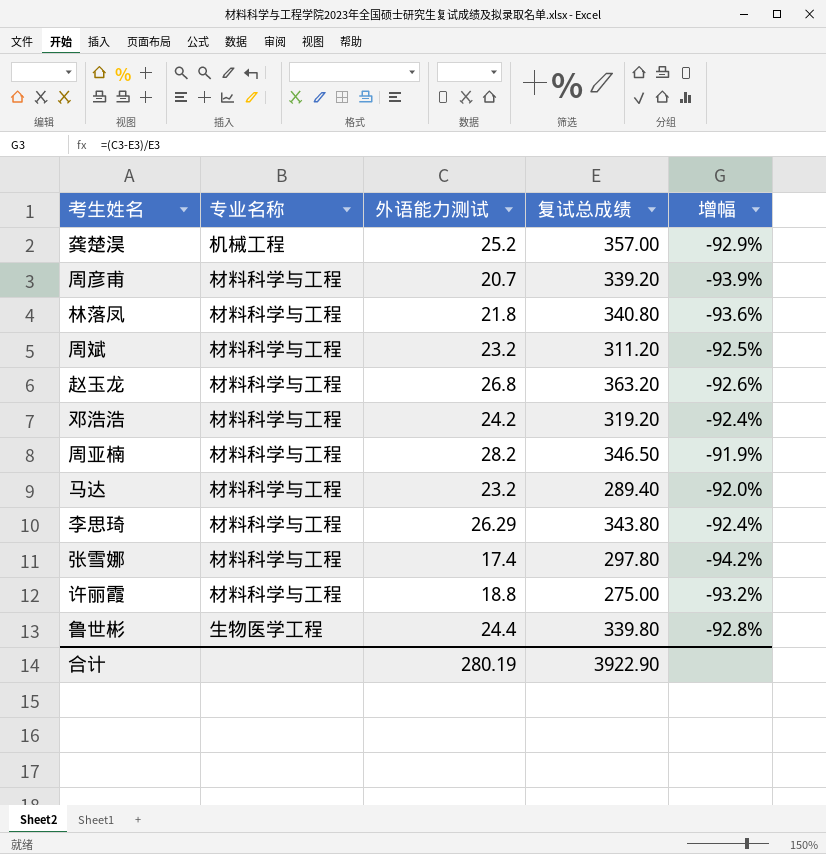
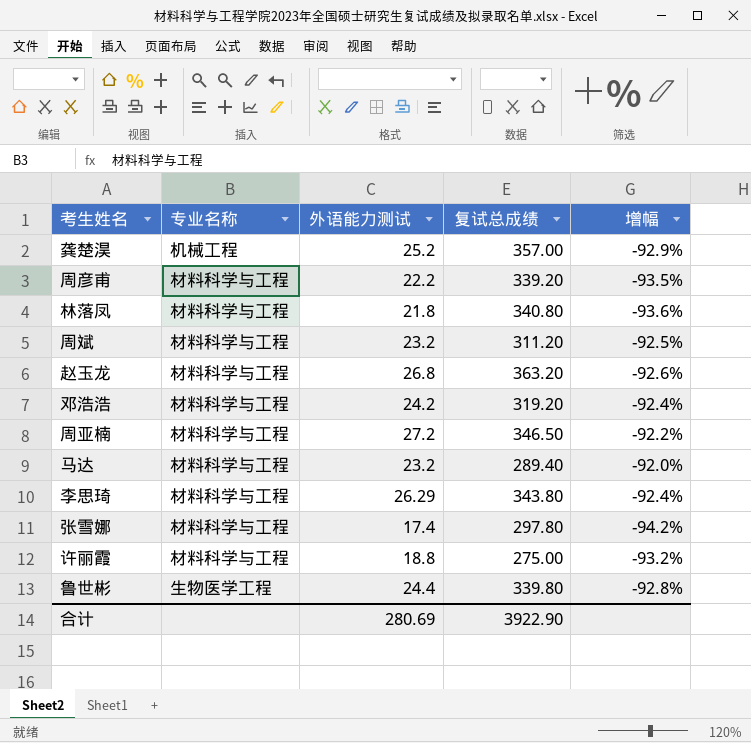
周彦甫 | 外语能力测试: 20.7 -> 22.2
周彦甫 | 增幅: -93.9% -> -93.5%
周亚楠 | 外语能力测试: 28.2 -> 27.2
周亚楠 | 增幅: -91.9% -> -92.2%
合计 | 外语能力测试: 280.19 -> 280.69

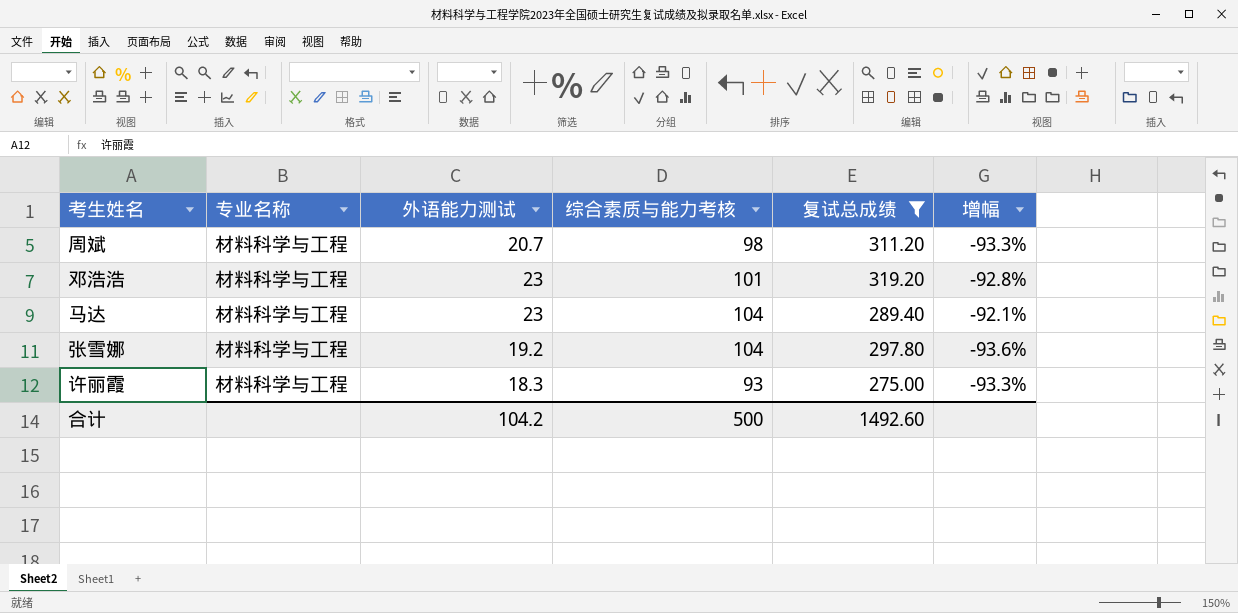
filter: none -> 复试总成绩 <= 319.20
column 综合素质与能力考核 | position: none -> 4
周斌 | 外语能力测试: 23.2 -> 20.7
周斌 | 增幅: -92.5% -> -93.3%
邓浩浩 | 外语能力测试: 24.2 -> 23
邓浩浩 | 增幅: -92.4% -> -92.8%
马达 | 外语能力测试: 23.2 -> 23
马达 | 增幅: -92.0% -> -92.1%
张雪娜 | 外语能力测试: 17.4 -> 19.2
张雪娜 | 增幅: -94.2% -> -93.6%
许丽霞 | 外语能力测试: 18.8 -> 18.3
许丽霞 | 增幅: -93.2% -> -93.3%
合计 | 外语能力测试: 280.69 -> 104.2
合计 | 复试总成绩: 3922.90 -> 1492.60

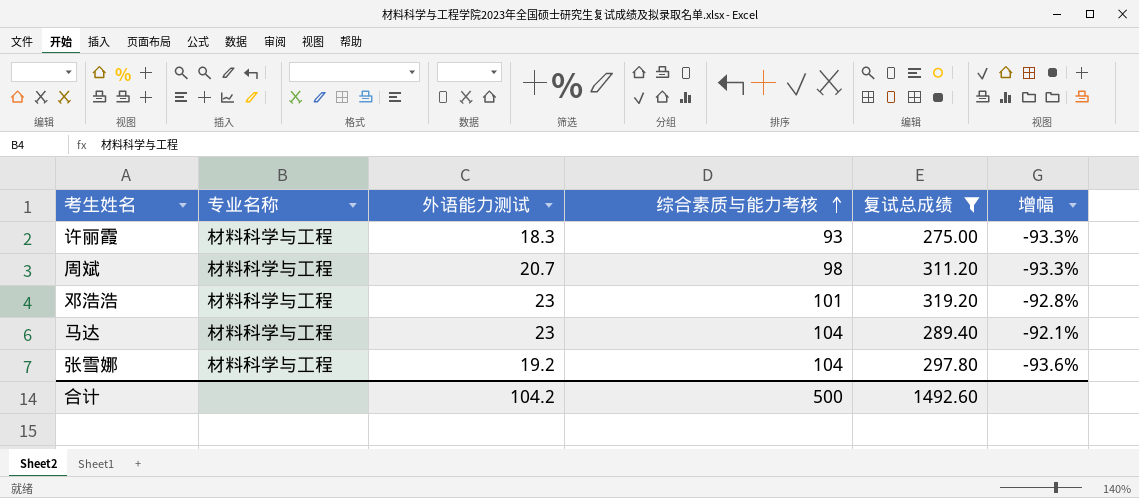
row order: none -> 综合素质与能力考核 ascending

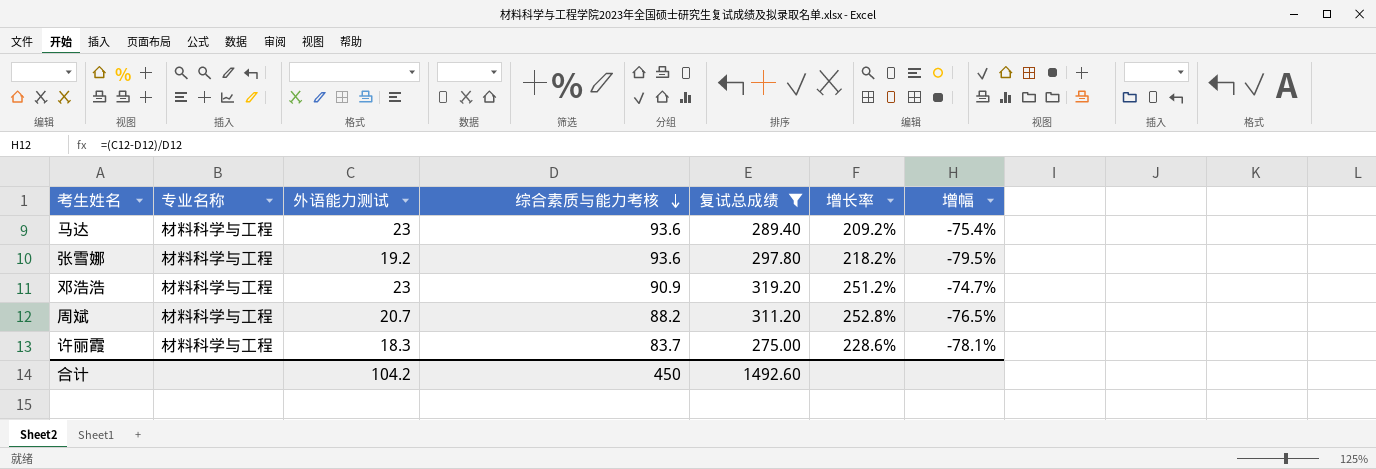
row order: 综合素质与能力考核 ascending -> 综合素质与能力考核 descending
column 增长率 | formula: none -> ([复试总成绩] - [综合素质与能力考核]) / [综合素质与能力考核]
column 增幅 | formula: ([外语能力测试] - [复试总成绩]) / [复试总成绩] -> ([外语能力测试] - [综合素质与能力考核]) / [综合素质与能力考核]
马达 | 综合素质与能力考核: 104 -> 93.6
张雪娜 | 综合素质与能力考核: 104 -> 93.6
邓浩浩 | 综合素质与能力考核: 101 -> 90.9
周斌 | 综合素质与能力考核: 98 -> 88.2
许丽霞 | 综合素质与能力考核: 93 -> 83.7
合计 | 综合素质与能力考核: 500 -> 450

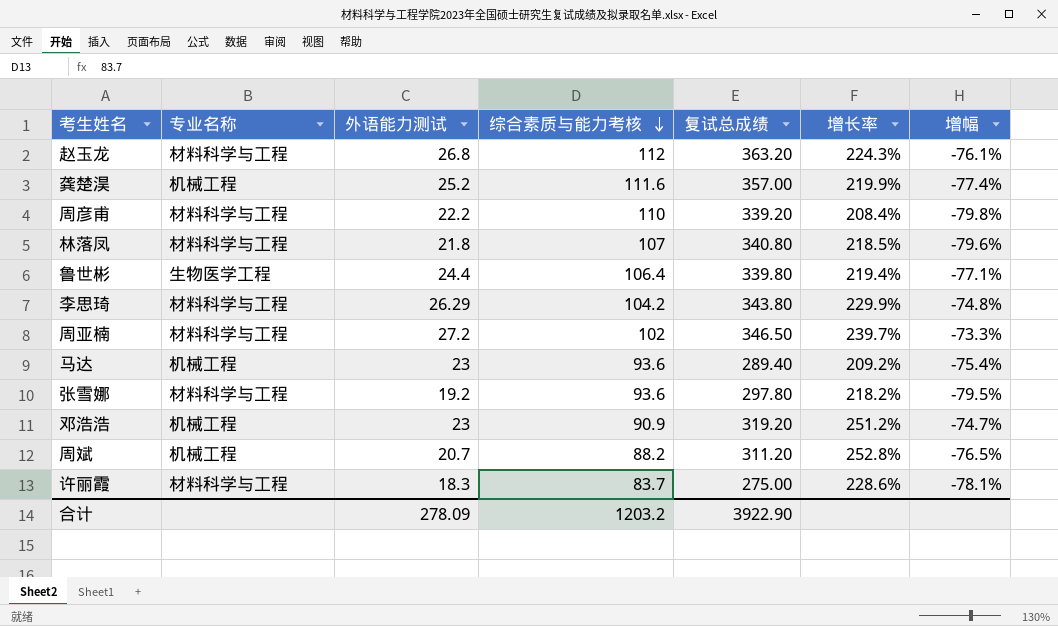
filter: 复试总成绩 <= 319.20 -> none
马达 | 专业名称: 材料科学与工程 -> 机械工程
邓浩浩 | 专业名称: 材料科学与工程 -> 机械工程
周斌 | 专业名称: 材料科学与工程 -> 机械工程
合计 | 外语能力测试: 104.2 -> 278.09
合计 | 综合素质与能力考核: 450 -> 1203.2
合计 | 复试总成绩: 1492.60 -> 3922.90

